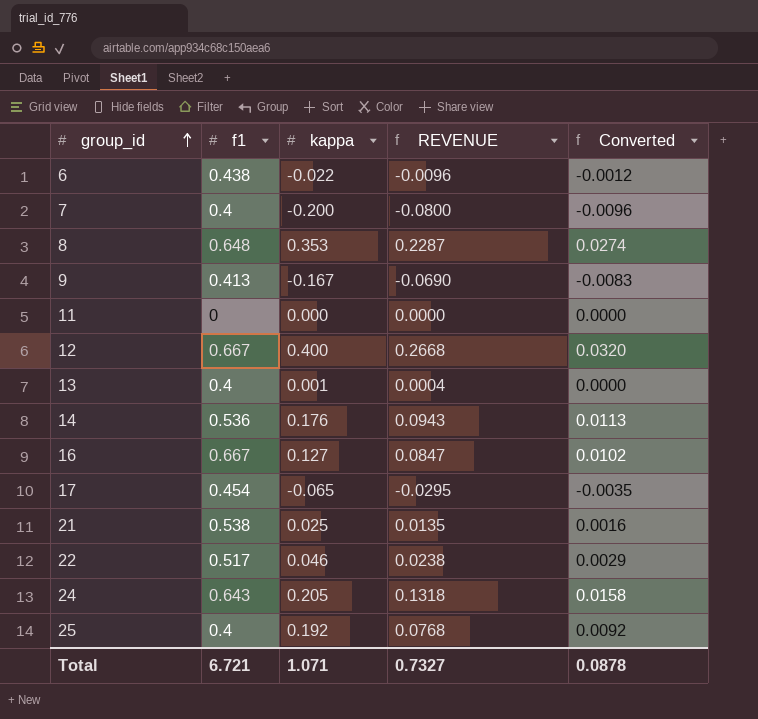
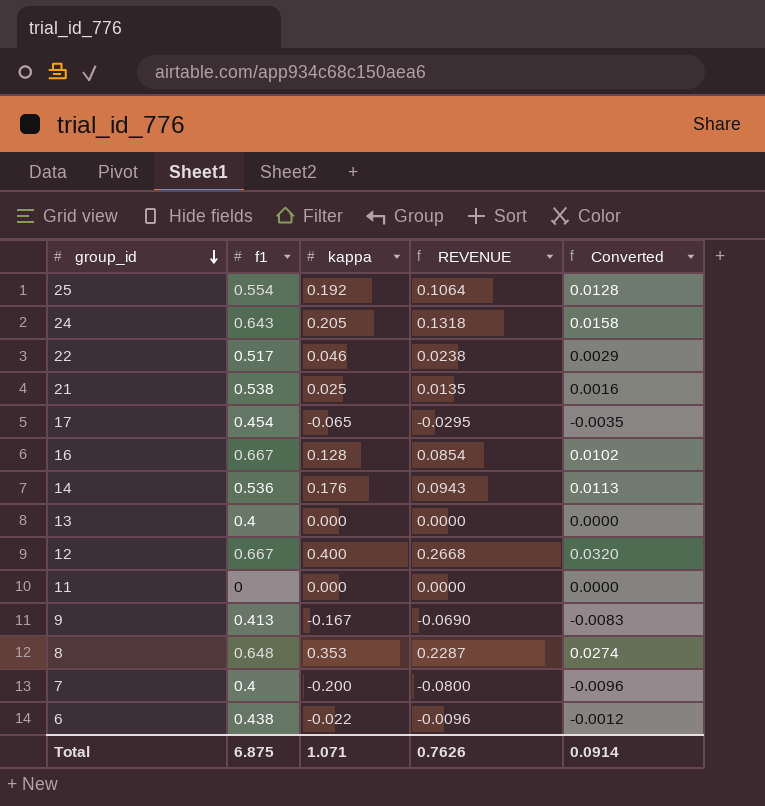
row order: group_id ascending -> group_id descending
25 | f1: 0.4 -> 0.554
25 | REVENUE: 0.0768 -> 0.1064
25 | Converted: 0.0092 -> 0.0128
16 | kappa: 0.127 -> 0.128
16 | REVENUE: 0.0847 -> 0.0854
13 | kappa: 0.001 -> 0.000
13 | REVENUE: 0.0004 -> 0.0000
Total | f1: 6.721 -> 6.875
Total | REVENUE: 0.7327 -> 0.7626
Total | Converted: 0.0878 -> 0.0914

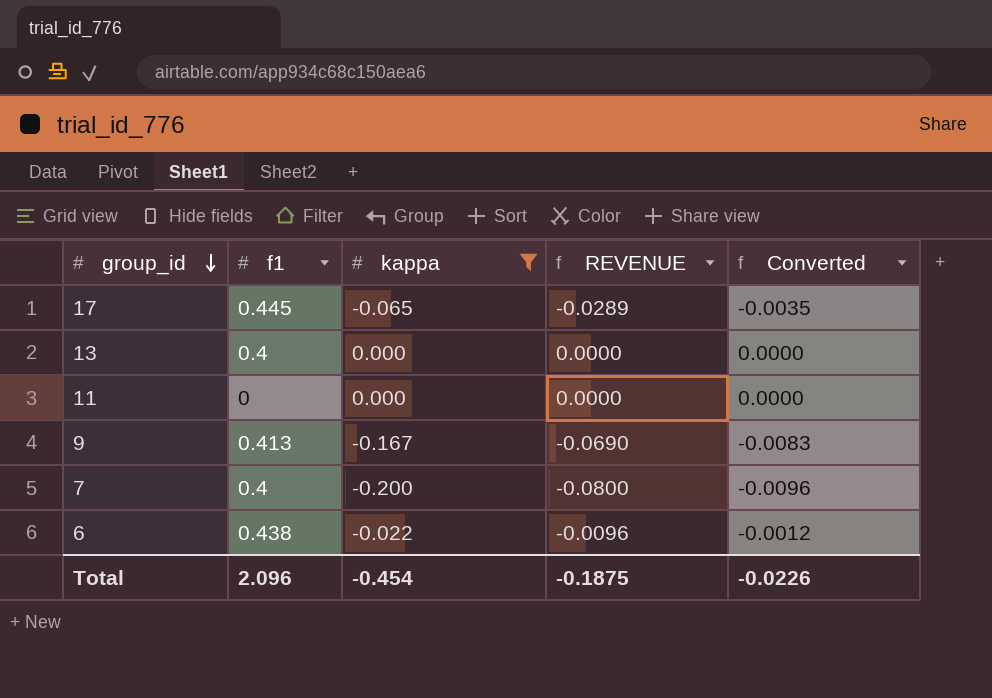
filter: none -> kappa <= 0.000
17 | f1: 0.454 -> 0.445
17 | REVENUE: -0.0295 -> -0.0289
Total | f1: 6.875 -> 2.096
Total | kappa: 1.071 -> -0.454
Total | REVENUE: 0.7626 -> -0.1875
Total | Converted: 0.0914 -> -0.0226

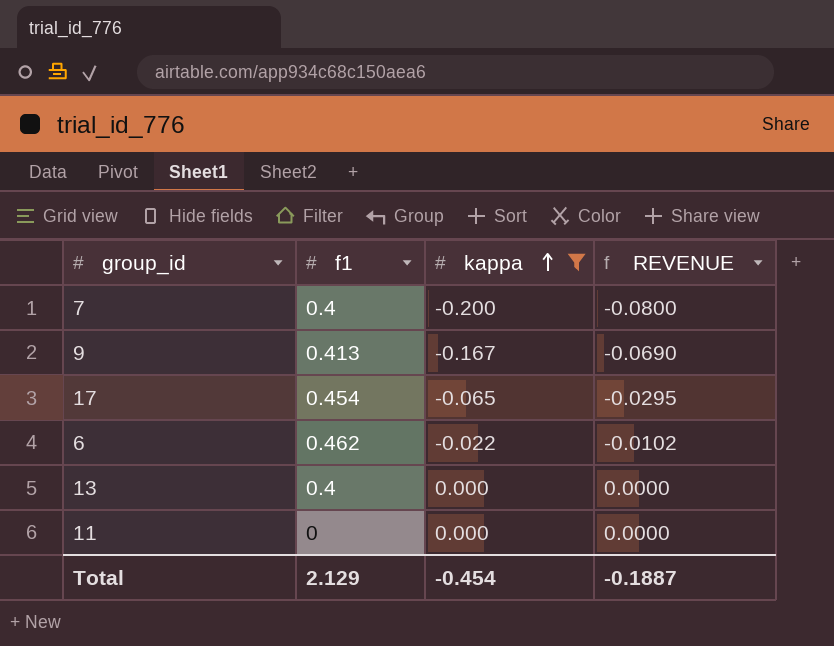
row order: group_id descending -> kappa ascending
column Converted | formula: [REVENUE] * 0.12 -> none
17 | f1: 0.445 -> 0.454
17 | REVENUE: -0.0289 -> -0.0295
6 | f1: 0.438 -> 0.462
6 | REVENUE: -0.0096 -> -0.0102
Total | f1: 2.096 -> 2.129
Total | REVENUE: -0.1875 -> -0.1887

